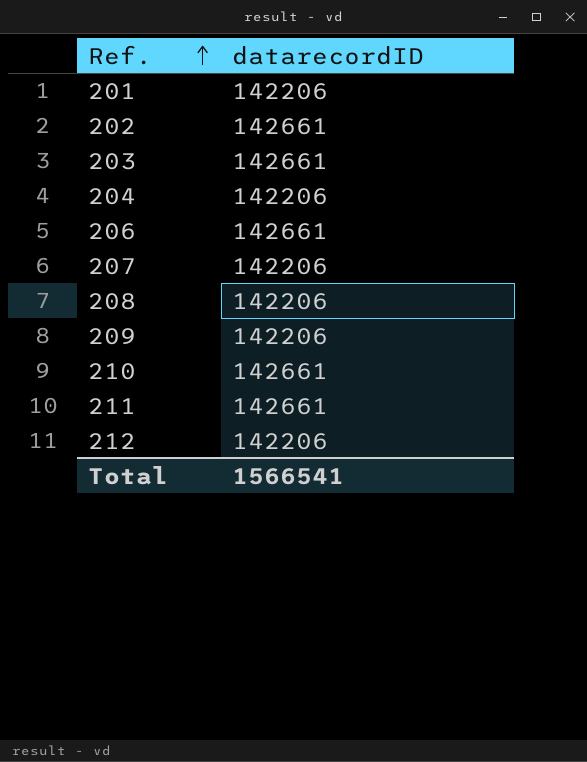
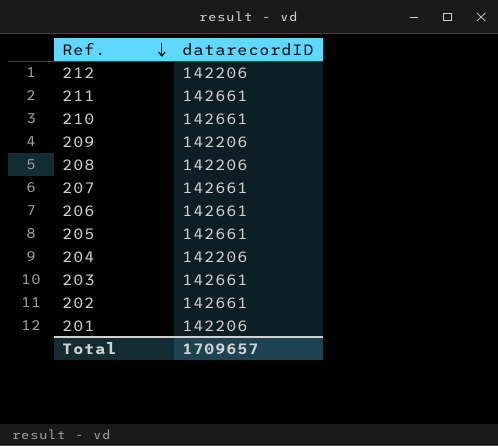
row order: Ref. ascending -> Ref. descending
207 | datarecordID: 142206 -> 142661
row 205: none -> 142661
Total | datarecordID: 1566541 -> 1709657

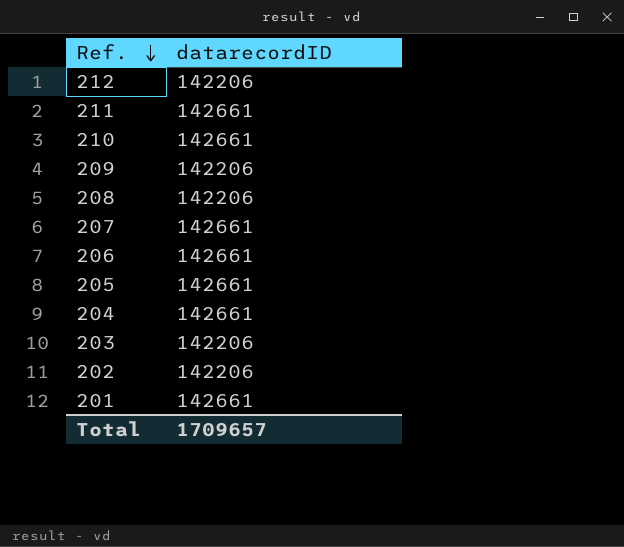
204 | datarecordID: 142206 -> 142661
203 | datarecordID: 142661 -> 142206
202 | datarecordID: 142661 -> 142206
201 | datarecordID: 142206 -> 142661

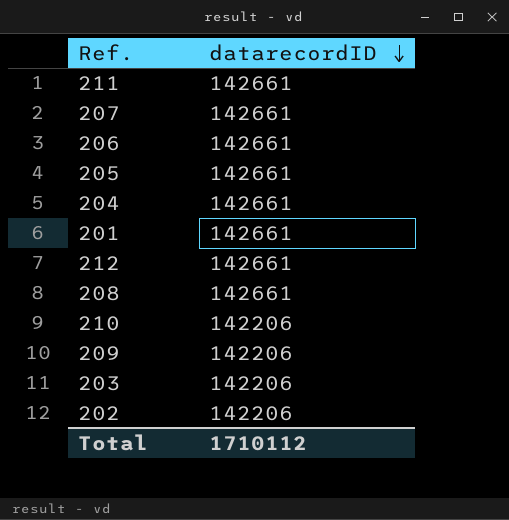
row order: Ref. descending -> datarecordID descending
212 | datarecordID: 142206 -> 142661
208 | datarecordID: 142206 -> 142661
210 | datarecordID: 142661 -> 142206
Total | datarecordID: 1709657 -> 1710112

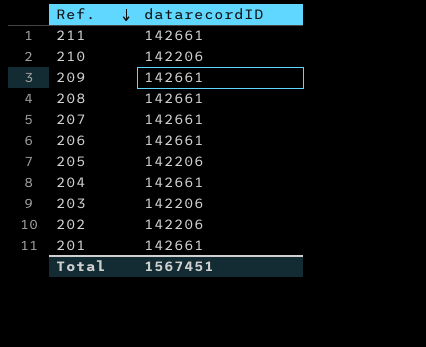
row order: datarecordID descending -> Ref. descending
row 212: 142661 -> none
209 | datarecordID: 142206 -> 142661
205 | datarecordID: 142661 -> 142206
Total | datarecordID: 1710112 -> 1567451

